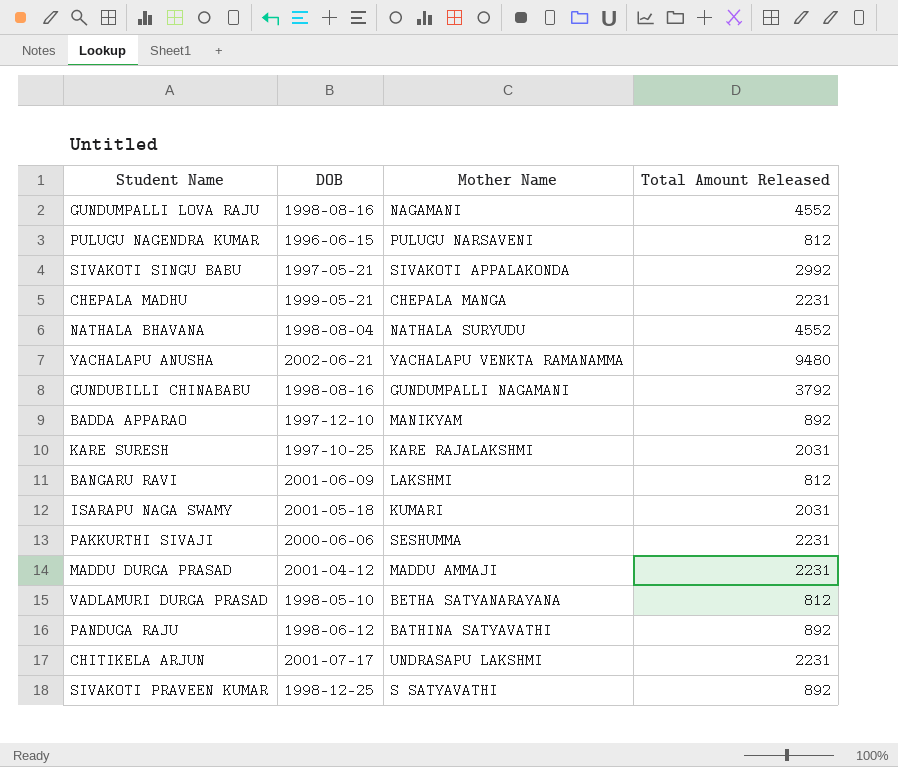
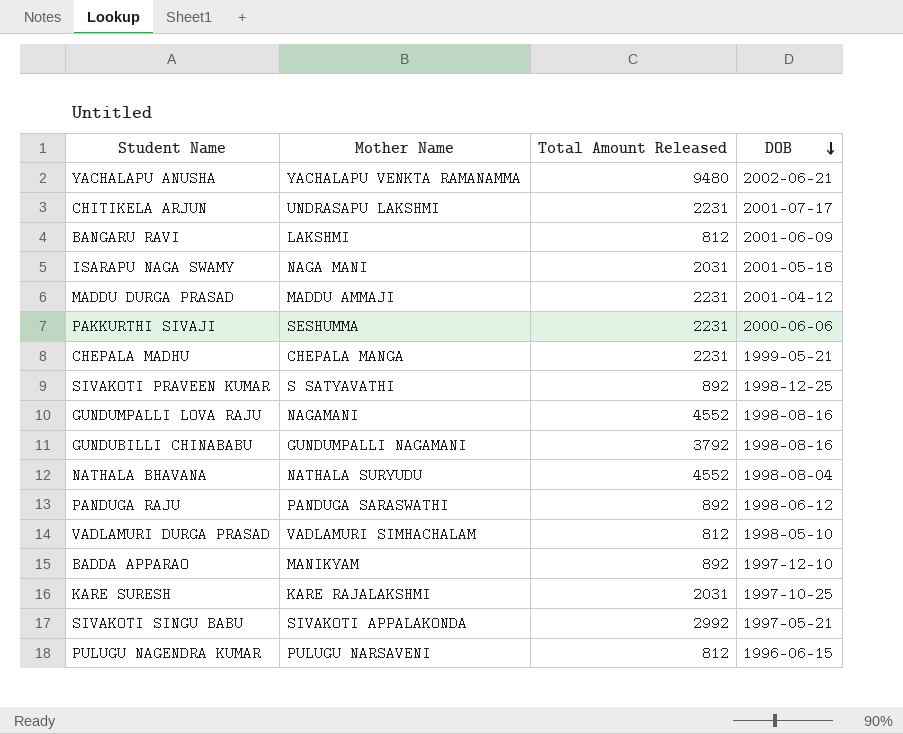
row order: none -> DOB descending
column DOB | position: 2 -> 4
ISARAPU NAGA SWAMY | Mother Name: KUMARI -> NAGA MANI
PANDUGA RAJU | Mother Name: BATHINA SATYAVATHI -> PANDUGA SARASWATHI
VADLAMURI DURGA PRASAD | Mother Name: BETHA SATYANARAYANA -> VADLAMURI SIMHACHALAM

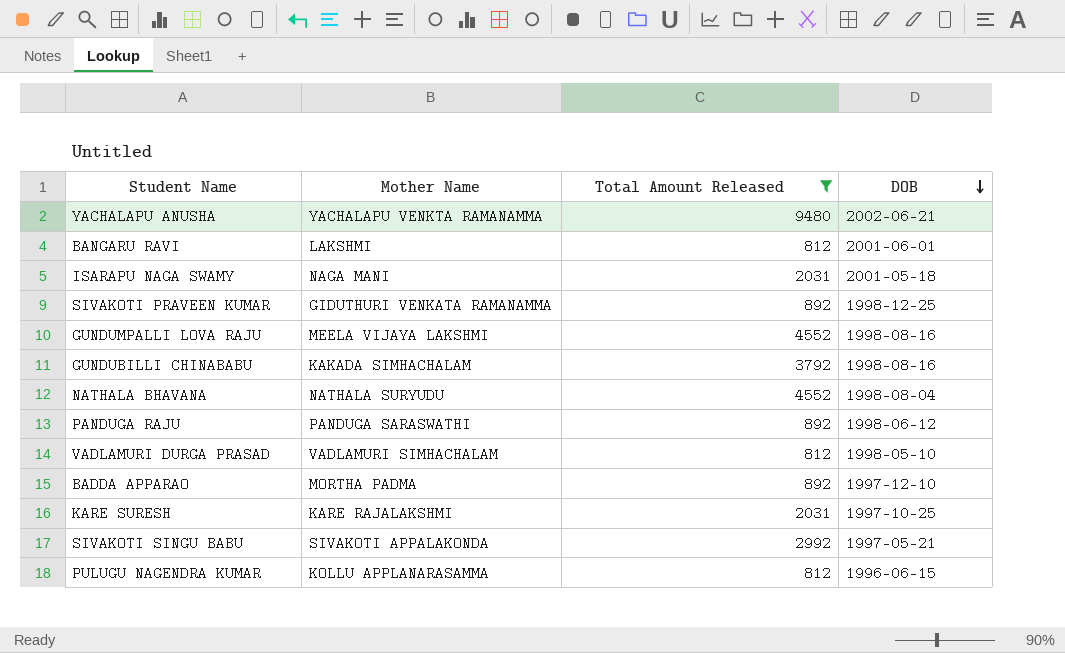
filter: none -> Total Amount Released != 2231
BANGARU RAVI | DOB: 2001-06-09 -> 2001-06-01
SIVAKOTI PRAVEEN KUMAR | Mother Name: S SATYAVATHI -> GIDUTHURI VENKATA RAMANAMMA
GUNDUMPALLI LOVA RAJU | Mother Name: NAGAMANI -> MEELA VIJAYA LAKSHMI
GUNDUBILLI CHINABABU | Mother Name: GUNDUMPALLI NAGAMANI -> KAKADA SIMHACHALAM
BADDA APPARAO | Mother Name: MANIKYAM -> MORTHA PADMA
PULUGU NAGENDRA KUMAR | Mother Name: PULUGU NARSAVENI -> KOLLU APPLANARASAMMA

